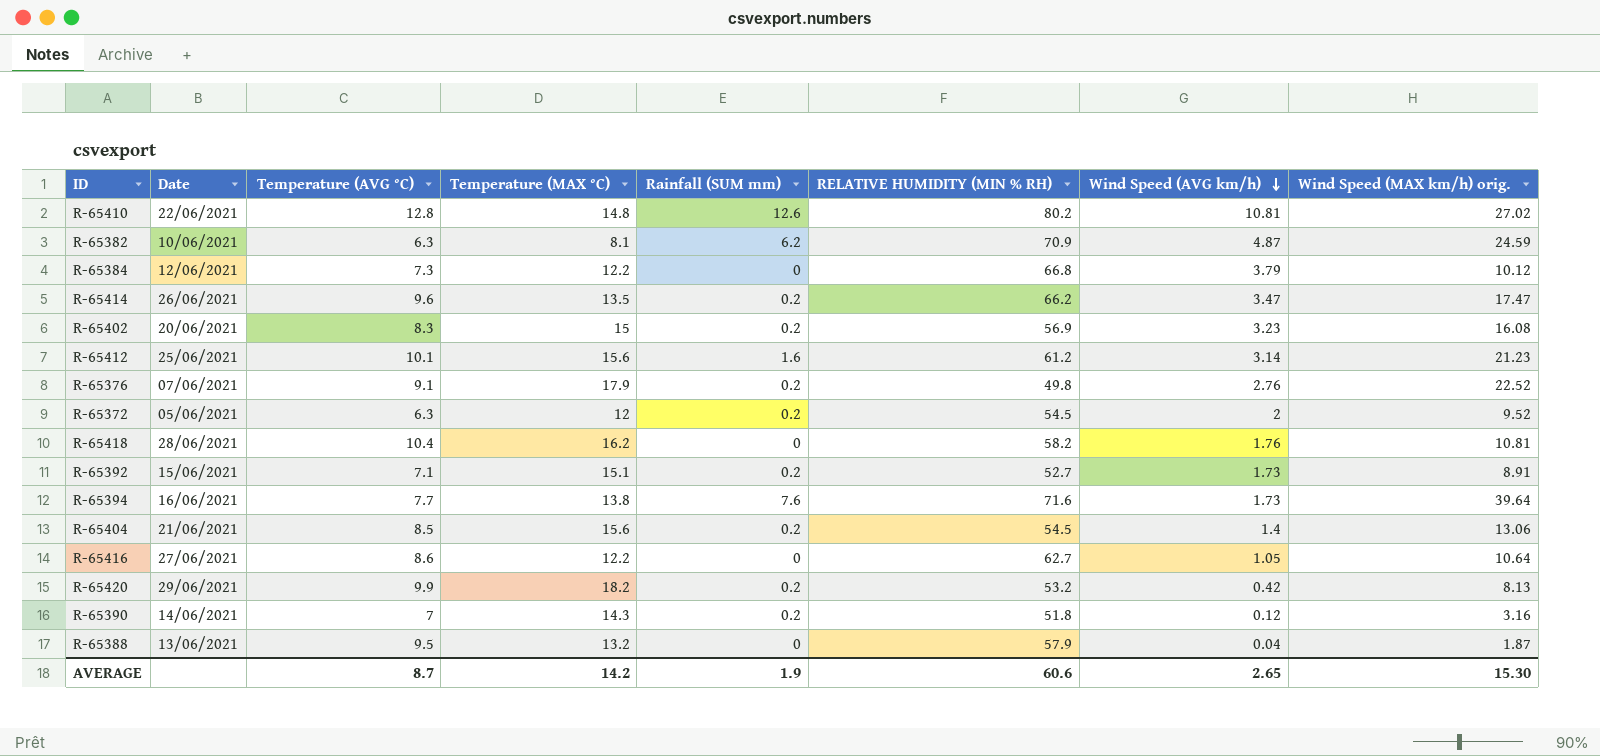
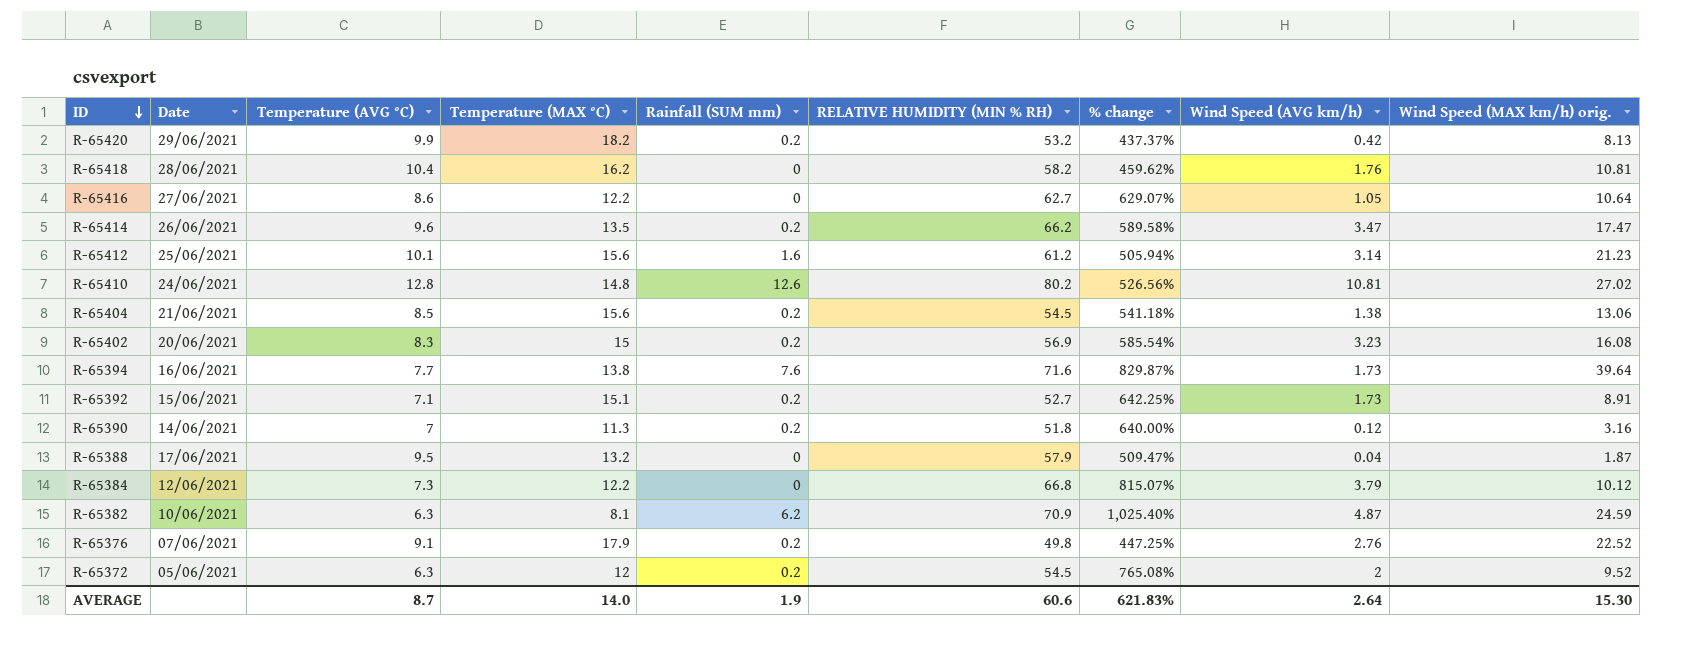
row order: Wind Speed (AVG km/h) descending -> ID descending
column % change | formula: none -> ([RELATIVE HUMIDITY (MIN % RH)] - [Temperature (AVG °C)]) / [Temperature (AVG °C)]
R-65410 | Date: 22/06/2021 -> 24/06/2021
R-65404 | Wind Speed (AVG km/h): 1.4 -> 1.38
R-65390 | Temperature (MAX °C): 14.3 -> 11.3
R-65388 | Date: 13/06/2021 -> 17/06/2021
AVERAGE | Temperature (MAX °C): 14.2 -> 14.0
AVERAGE | Wind Speed (AVG km/h): 2.65 -> 2.64

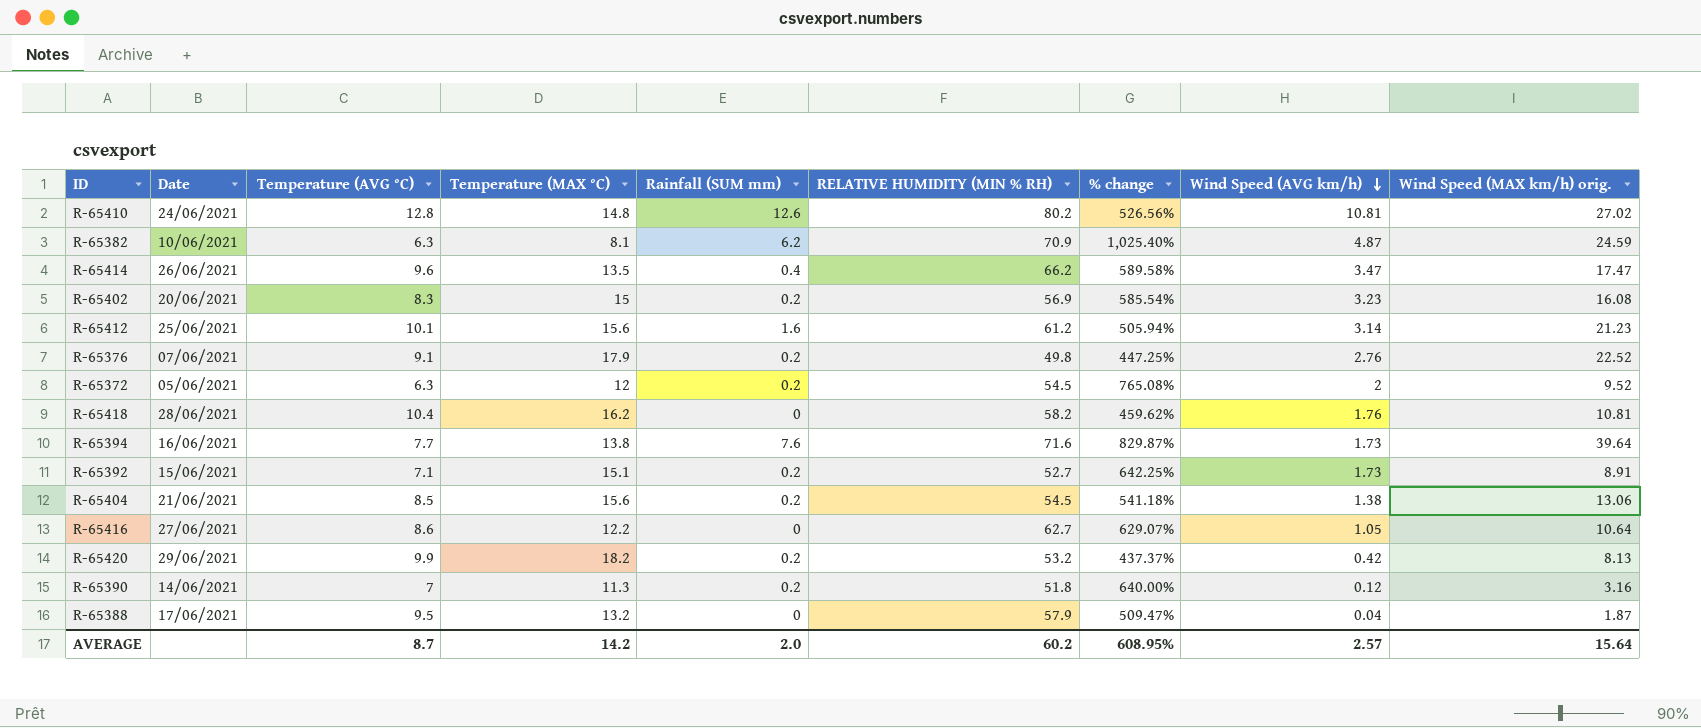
row order: ID descending -> Wind Speed (AVG km/h) descending
row R-65384: 12/06/2021 | 7.3 | 12.2 | 0 | 66.8 | 815.07% | 3.79 | 10.12 -> none
R-65414 | Rainfall (SUM mm): 0.2 -> 0.4
AVERAGE | Temperature (MAX °C): 14.0 -> 14.2
AVERAGE | Rainfall (SUM mm): 1.9 -> 2.0
AVERAGE | RELATIVE HUMIDITY (MIN % RH): 60.6 -> 60.2
AVERAGE | % change: 621.83% -> 608.95%
AVERAGE | Wind Speed (AVG km/h): 2.64 -> 2.57
AVERAGE | Wind Speed (MAX km/h) orig.: 15.30 -> 15.64

